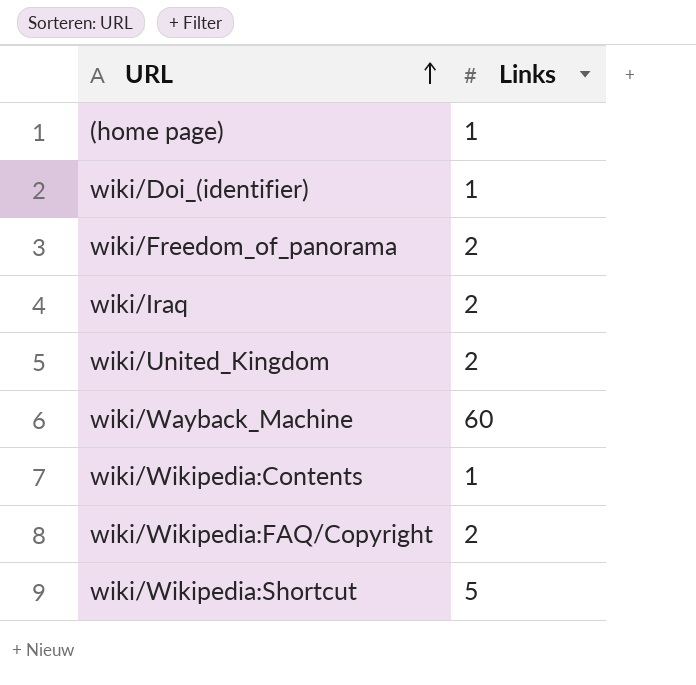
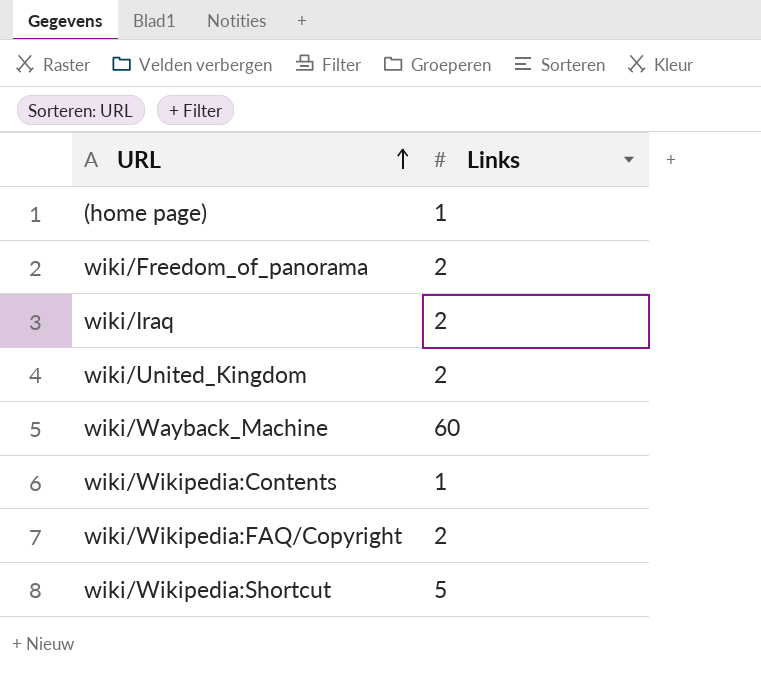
row wiki/Doi_(identifier): 1 -> none

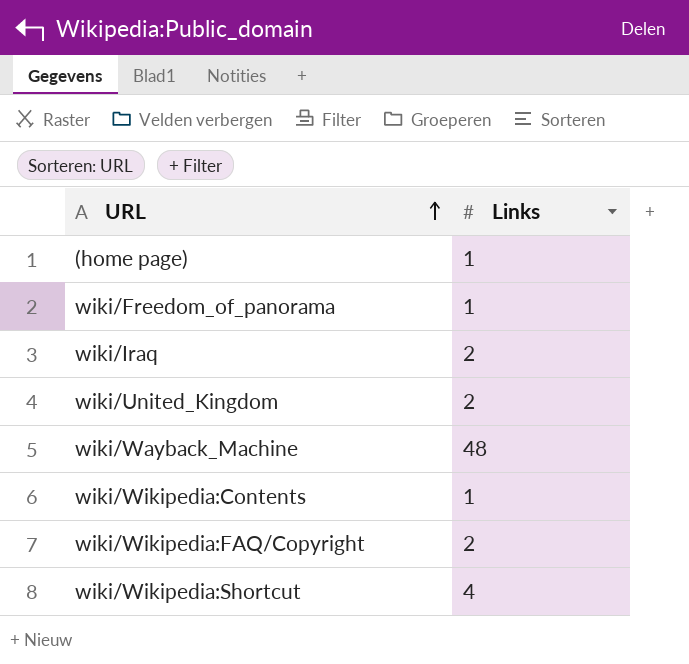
wiki/Freedom_of_panorama | Links: 2 -> 1
wiki/Wayback_Machine | Links: 60 -> 48
wiki/Wikipedia:Shortcut | Links: 5 -> 4

